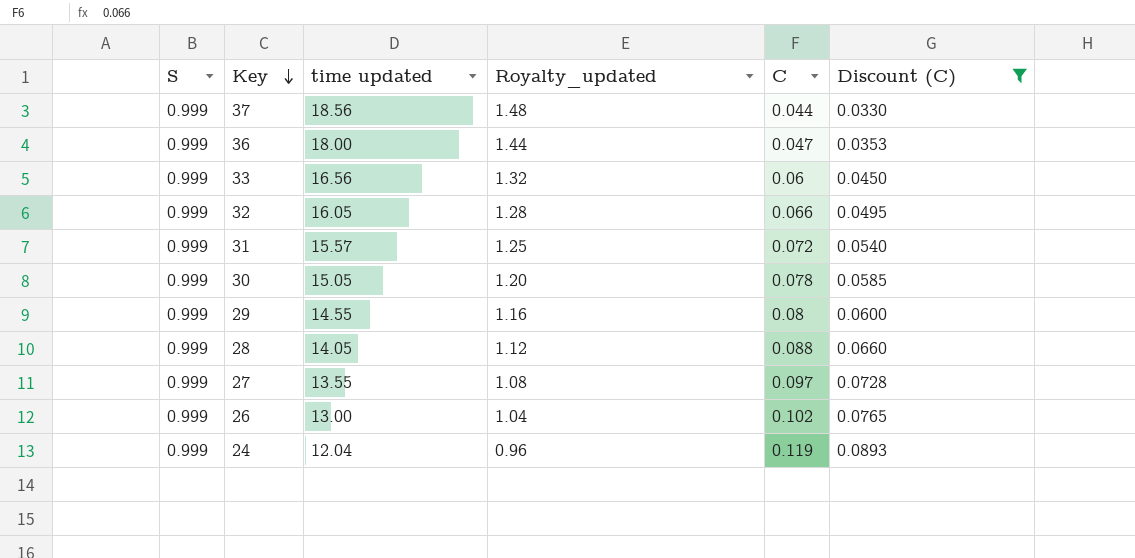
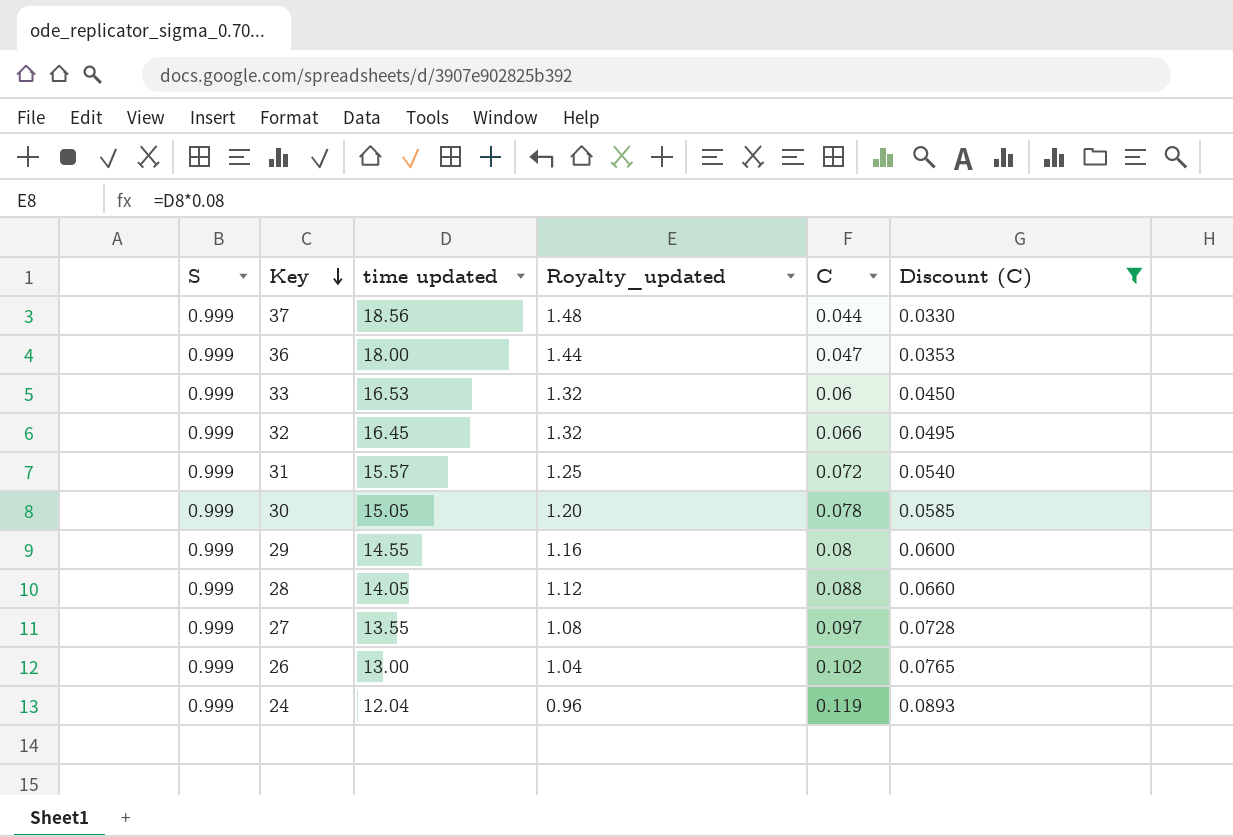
33 | time updated: 16.56 -> 16.53
32 | time updated: 16.05 -> 16.45
32 | Royalty_updated: 1.28 -> 1.32

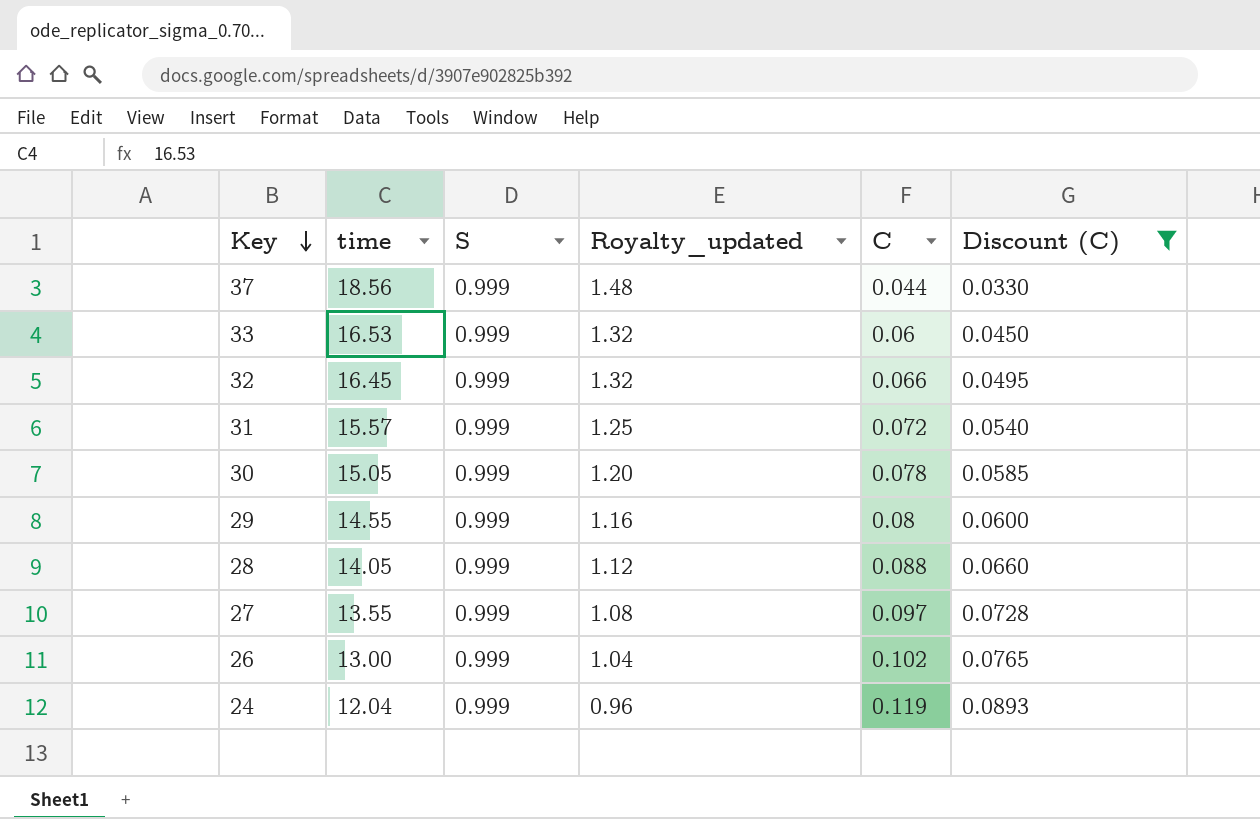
column name: time updated -> time
column S | position: 1 -> 3
row 36: 0.999 | 18.00 | 1.44 | 0.047 | 0.0353 -> none

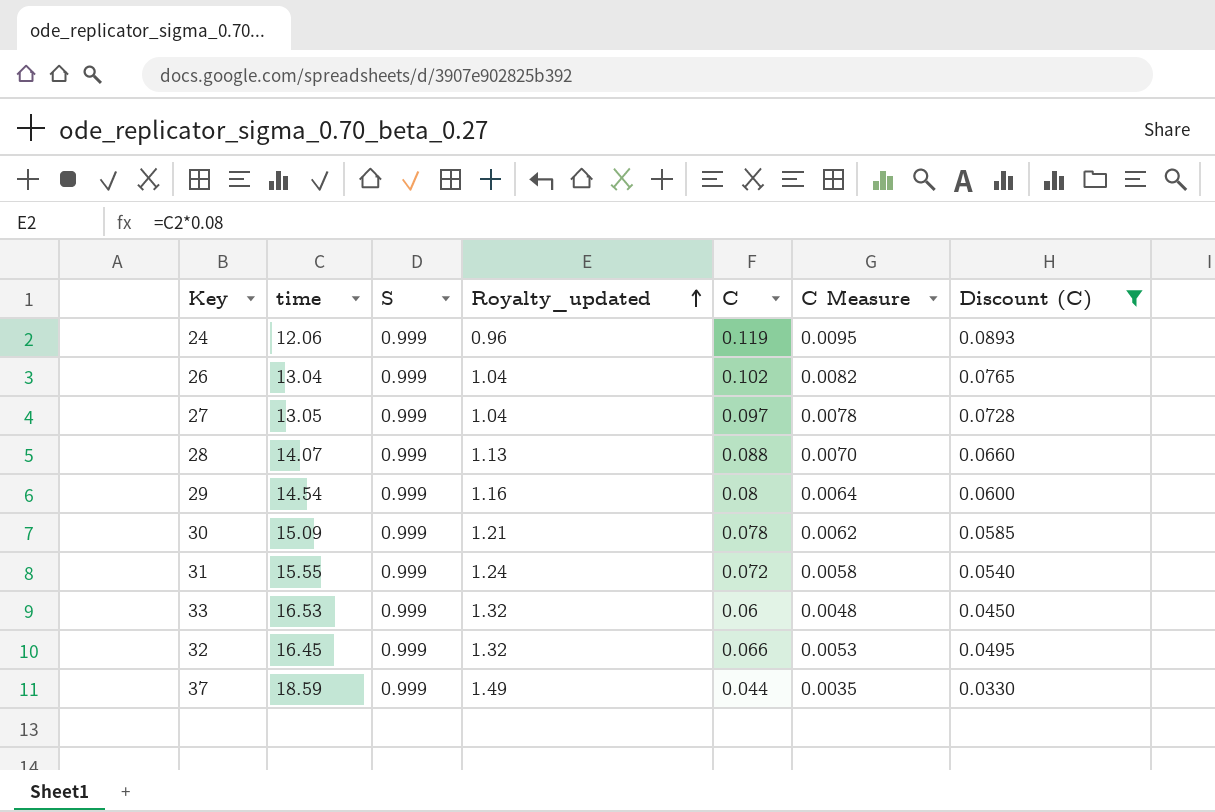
row order: Key descending -> Royalty_updated ascending
column C Measure | formula: none -> [C] * 0.08
24 | time: 12.04 -> 12.06
26 | time: 13.00 -> 13.04
27 | time: 13.55 -> 13.05
27 | Royalty_updated: 1.08 -> 1.04
28 | time: 14.05 -> 14.07
28 | Royalty_updated: 1.12 -> 1.13
29 | time: 14.55 -> 14.54
30 | time: 15.05 -> 15.09
30 | Royalty_updated: 1.20 -> 1.21
31 | time: 15.57 -> 15.55
31 | Royalty_updated: 1.25 -> 1.24
37 | time: 18.56 -> 18.59
37 | Royalty_updated: 1.48 -> 1.49

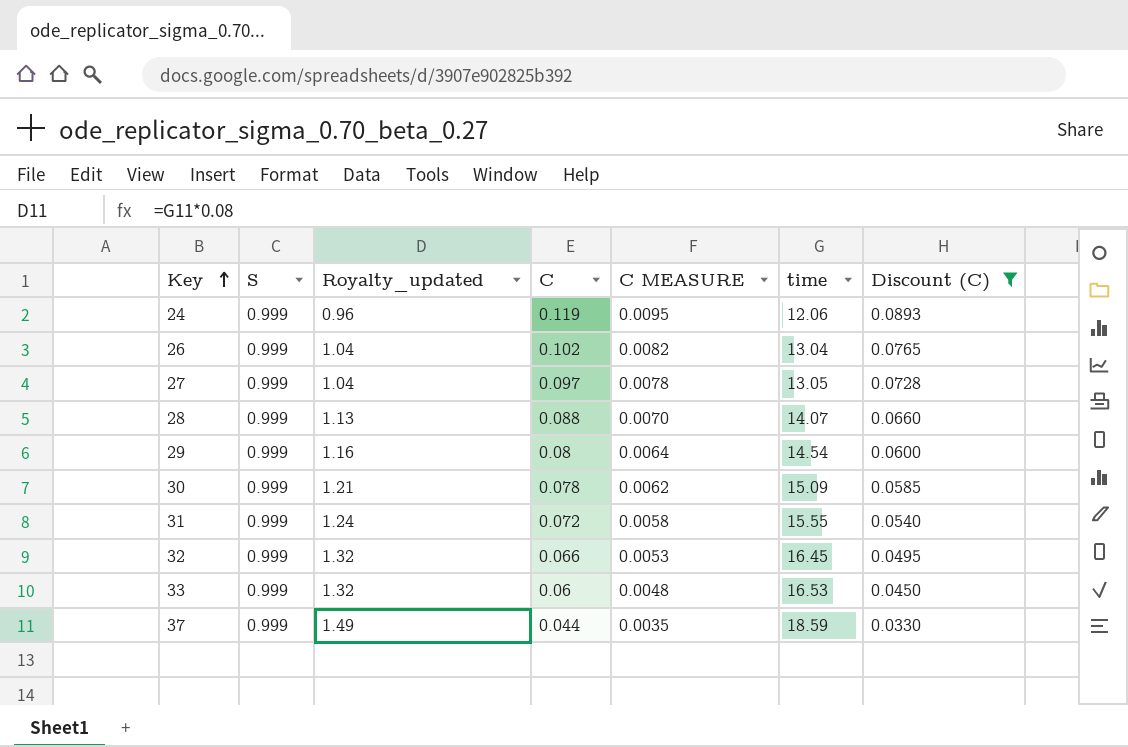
row order: Royalty_updated ascending -> Key ascending
column name: C Measure -> C MEASURE
column time | position: 2 -> 6

